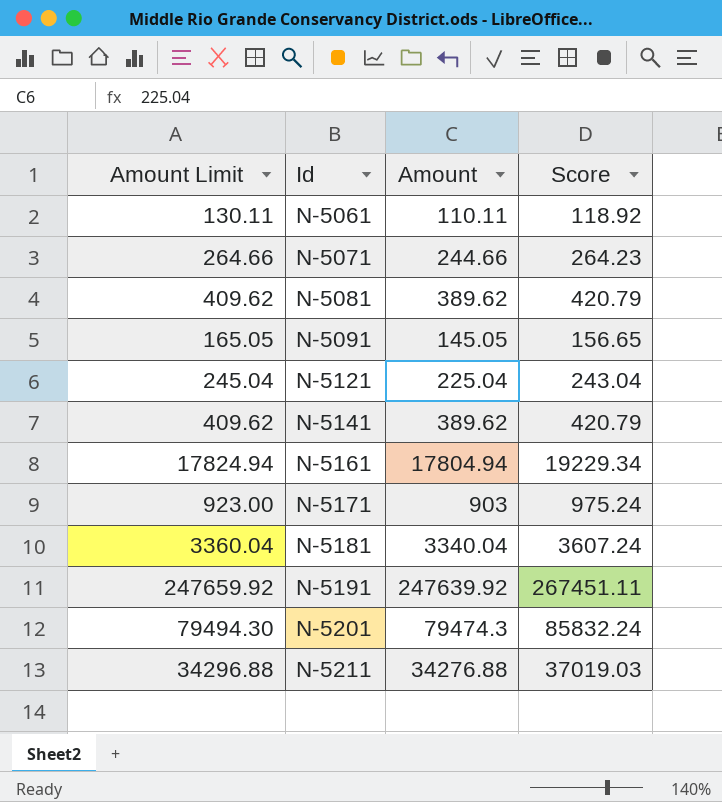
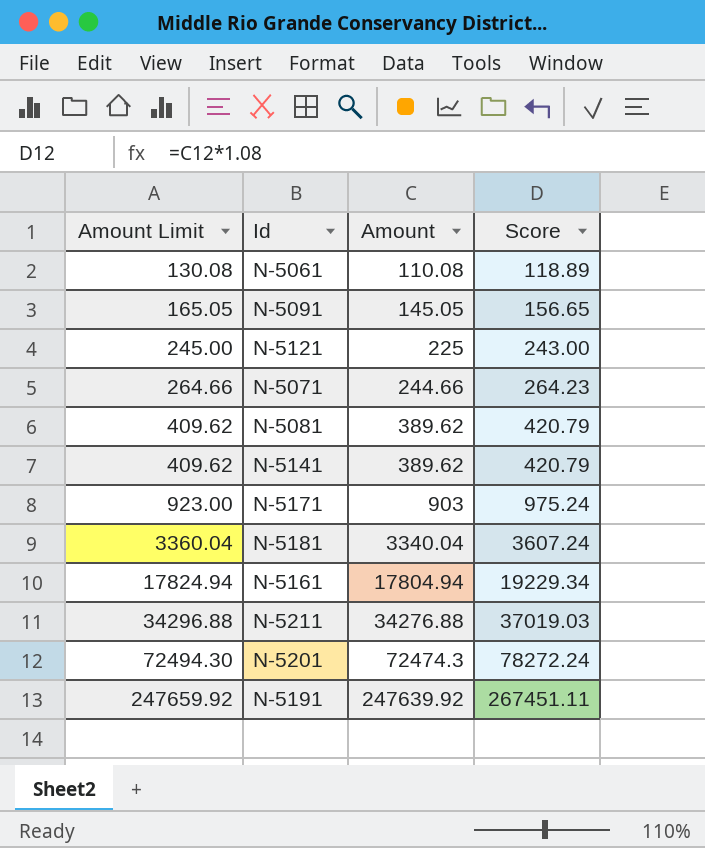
row order: Id ascending -> Amount Limit ascending
N-5061 | Amount Limit: 130.11 -> 130.08
N-5061 | Amount: 110.11 -> 110.08
N-5061 | Score: 118.92 -> 118.89
N-5121 | Amount Limit: 245.04 -> 245.00
N-5121 | Amount: 225.04 -> 225
N-5121 | Score: 243.04 -> 243.00
N-5201 | Amount Limit: 79494.30 -> 72494.30
N-5201 | Amount: 79474.3 -> 72474.3
N-5201 | Score: 85832.24 -> 78272.24

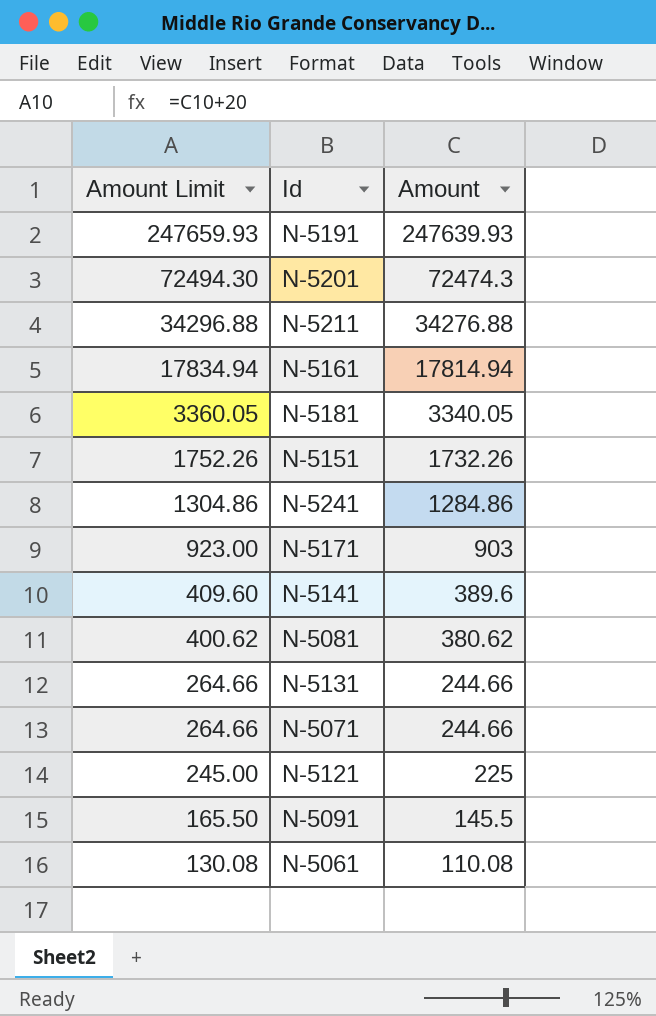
row order: Amount Limit ascending -> Amount Limit descending
column Score | formula: [Amount] * 1.08 -> none
N-5191 | Amount Limit: 247659.92 -> 247659.93
N-5191 | Amount: 247639.92 -> 247639.93
N-5161 | Amount Limit: 17824.94 -> 17834.94
N-5161 | Amount: 17804.94 -> 17814.94
N-5181 | Amount Limit: 3360.04 -> 3360.05
N-5181 | Amount: 3340.04 -> 3340.05
row N-5151: none -> 1752.26 | 1732.26
row N-5241: none -> 1304.86 | 1284.86
N-5141 | Amount Limit: 409.62 -> 409.60
N-5141 | Amount: 389.62 -> 389.6
N-5081 | Amount Limit: 409.62 -> 400.62
N-5081 | Amount: 389.62 -> 380.62
row N-5131: none -> 264.66 | 244.66
N-5091 | Amount Limit: 165.05 -> 165.50
N-5091 | Amount: 145.05 -> 145.5

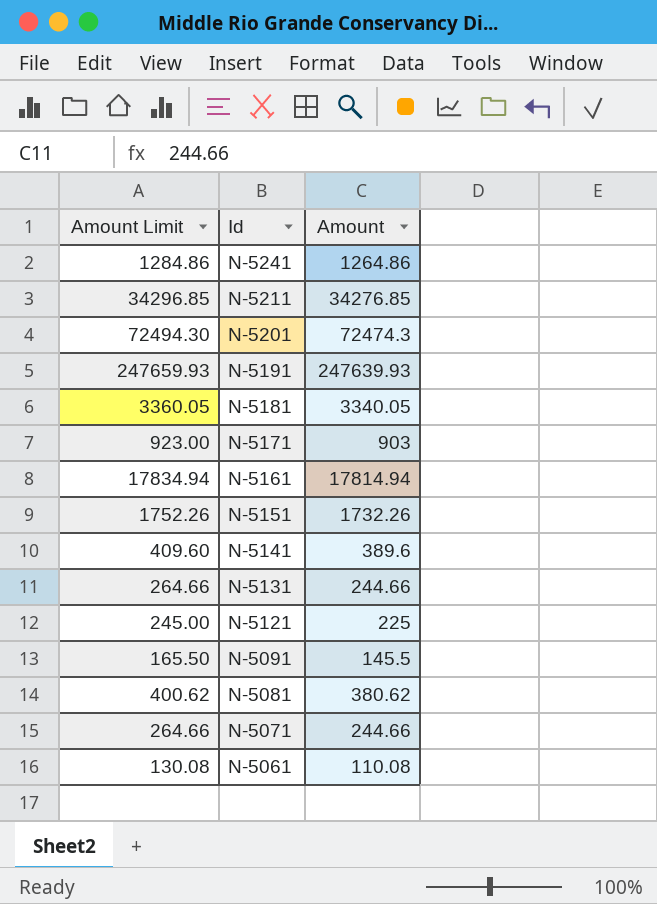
row order: Amount Limit descending -> Id descending
N-5241 | Amount Limit: 1304.86 -> 1284.86
N-5241 | Amount: 1284.86 -> 1264.86
N-5211 | Amount Limit: 34296.88 -> 34296.85
N-5211 | Amount: 34276.88 -> 34276.85

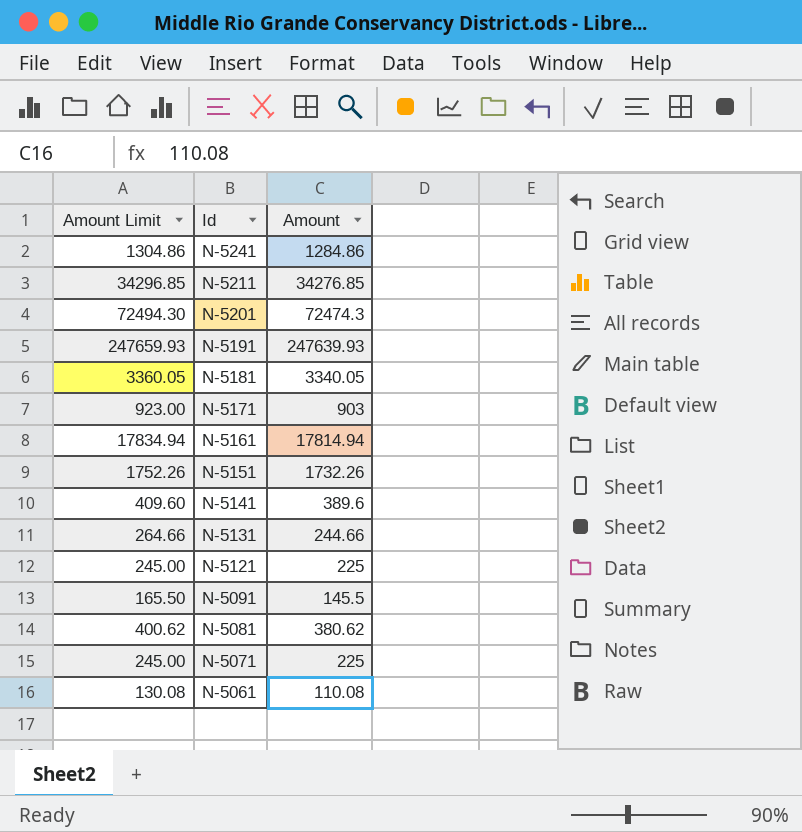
N-5241 | Amount Limit: 1284.86 -> 1304.86
N-5241 | Amount: 1264.86 -> 1284.86
N-5071 | Amount Limit: 264.66 -> 245.00
N-5071 | Amount: 244.66 -> 225

